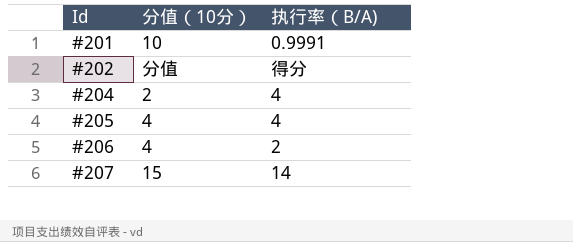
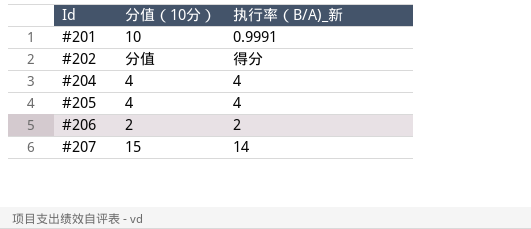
column name: 执行率（B/A) -> 执行率（B/A)_新
#204 | 分值（10分）: 2 -> 4
#206 | 分值（10分）: 4 -> 2

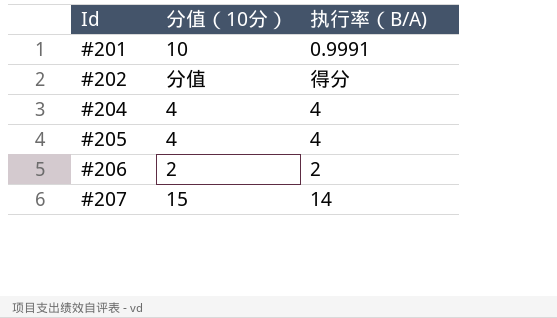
column name: 执行率（B/A)_新 -> 执行率（B/A)

